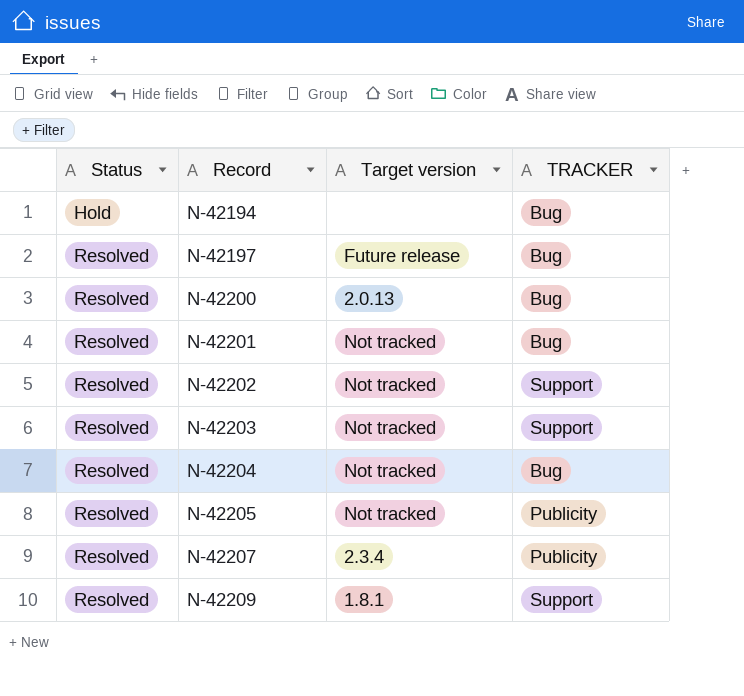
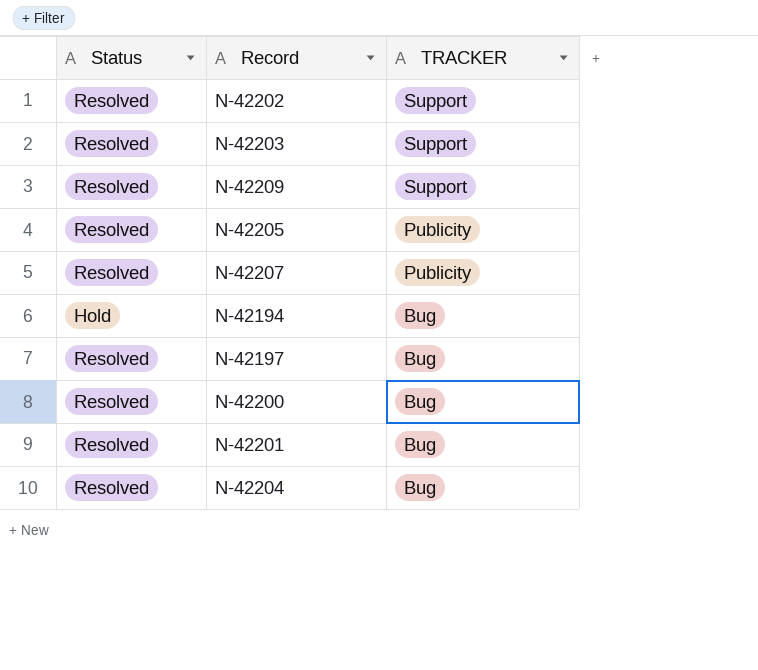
row order: Status ascending -> TRACKER descending
column Target version | position: 3 -> none

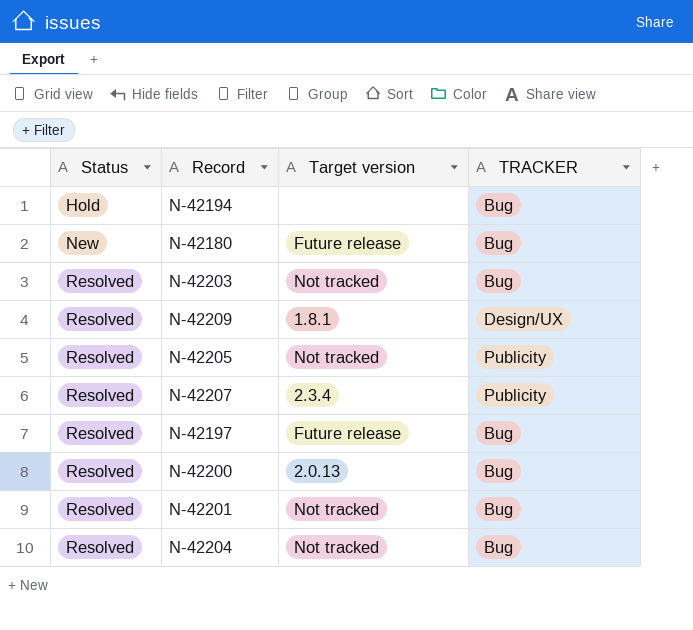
row order: TRACKER descending -> Status ascending
column Target version | position: none -> 3
row N-42202: Resolved | Support -> none
row N-42180: none -> New | Future release | Bug
N-42203 | TRACKER: Support -> Bug
N-42209 | TRACKER: Support -> Design/UX

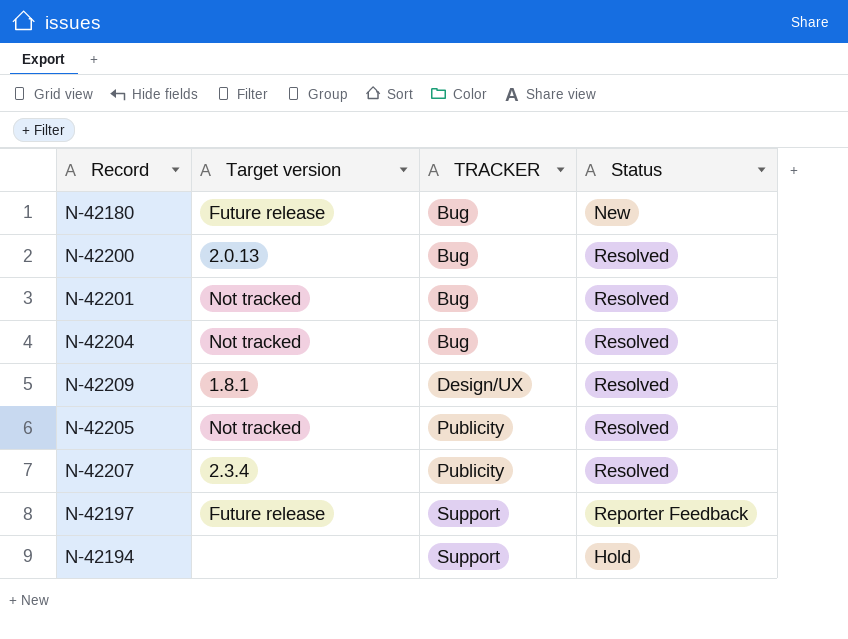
row order: Status ascending -> TRACKER ascending
column Status | position: 1 -> 4
row N-42203: Resolved | Not tracked | Bug -> none
N-42197 | TRACKER: Bug -> Support
N-42197 | Status: Resolved -> Reporter Feedback
N-42194 | TRACKER: Bug -> Support

